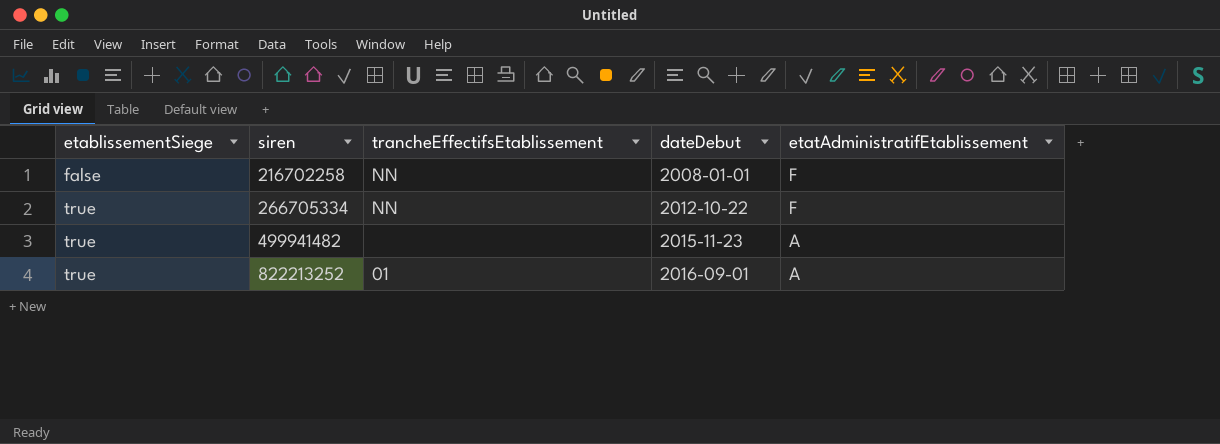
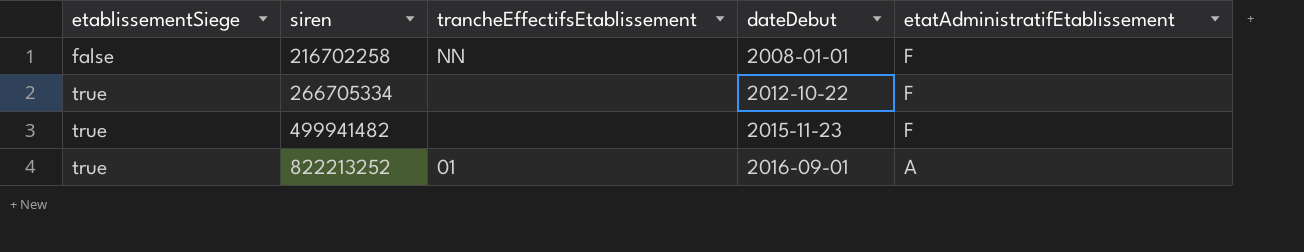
266705334 | trancheEffectifsEtablissement: NN -> none
499941482 | etatAdministratifEtablissement: A -> F

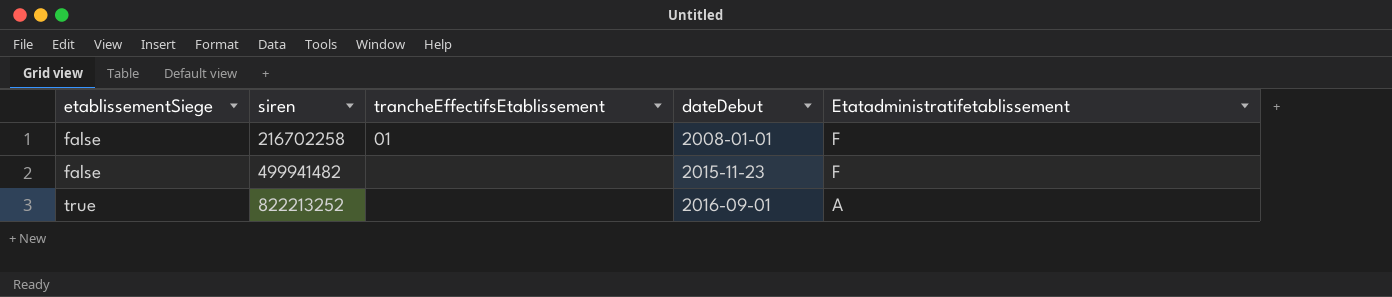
column name: etatAdministratifEtablissement -> Etatadministratifetablissement
row 266705334: true | none | 2012-10-22 | F -> none
216702258 | trancheEffectifsEtablissement: NN -> 01
499941482 | etablissementSiege: true -> false
822213252 | trancheEffectifsEtablissement: 01 -> none

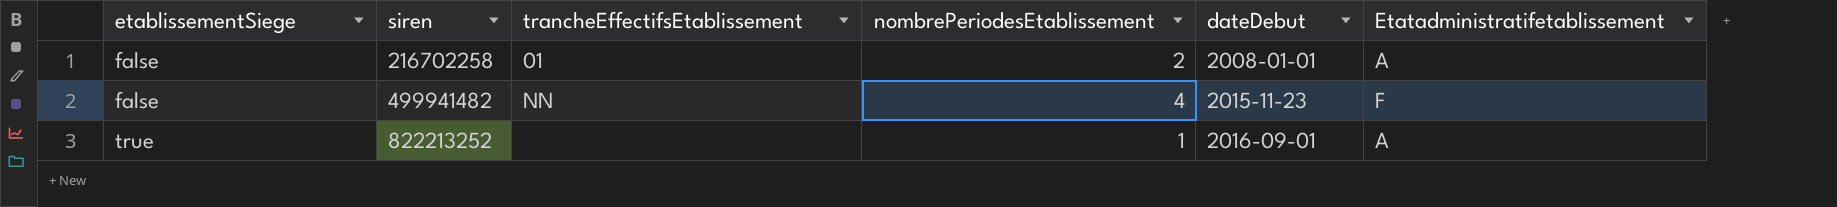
column nombrePeriodesEtablissement | position: none -> 4
216702258 | Etatadministratifetablissement: F -> A
499941482 | trancheEffectifsEtablissement: none -> NN

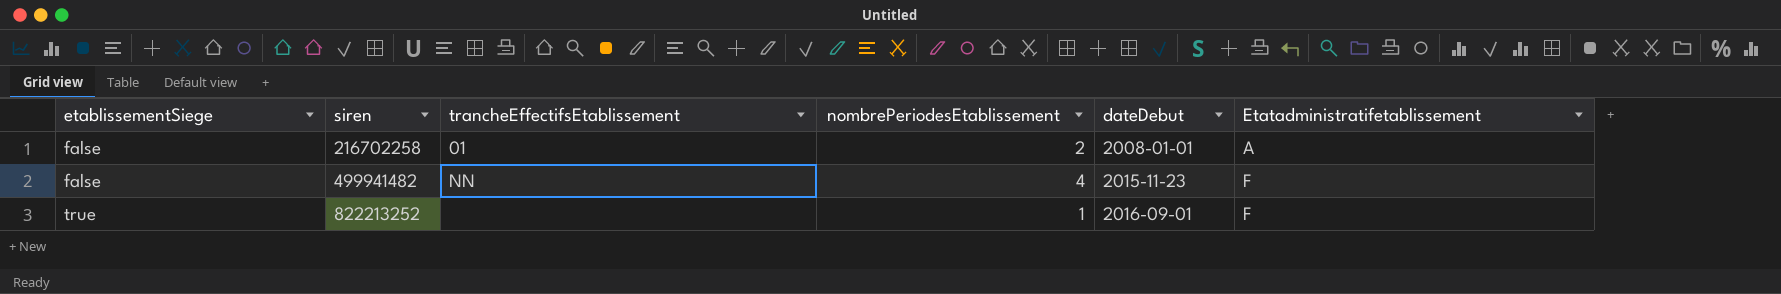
822213252 | Etatadministratifetablissement: A -> F

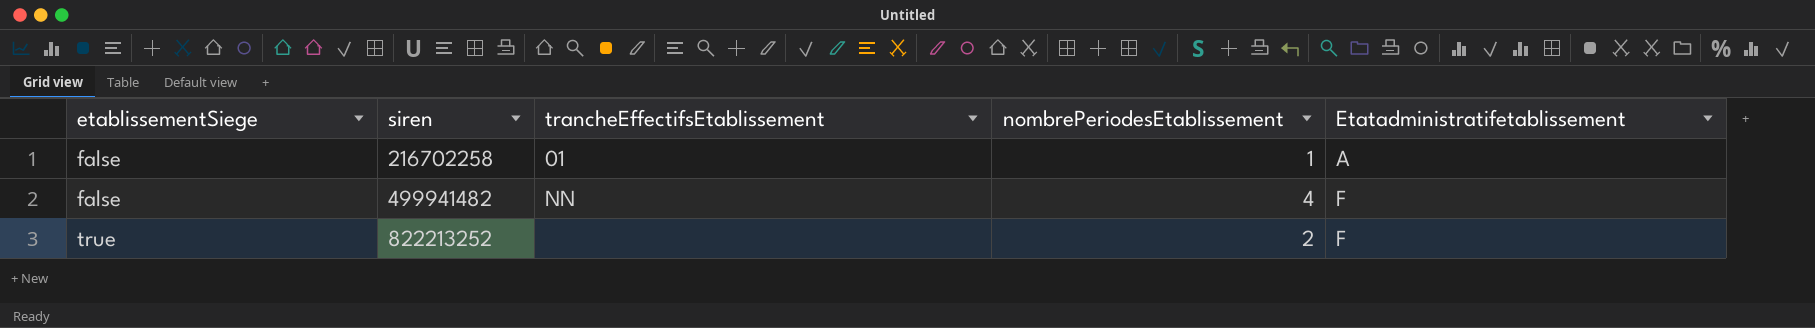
column dateDebut | position: 5 -> none
216702258 | nombrePeriodesEtablissement: 2 -> 1
822213252 | nombrePeriodesEtablissement: 1 -> 2

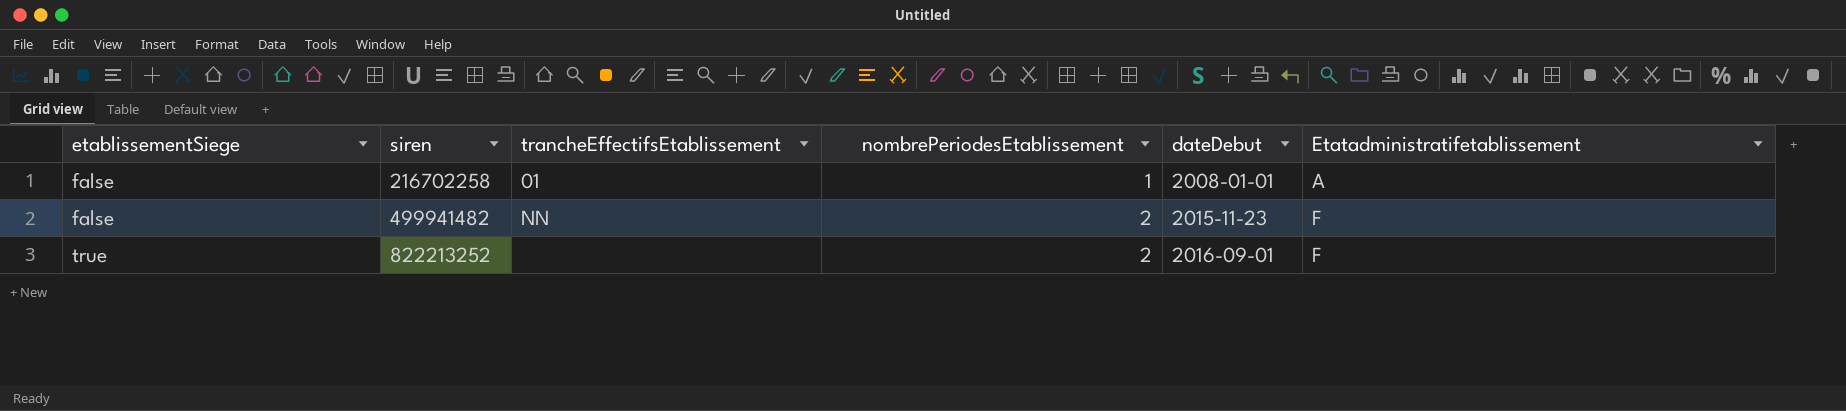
column dateDebut | position: none -> 5
499941482 | nombrePeriodesEtablissement: 4 -> 2

